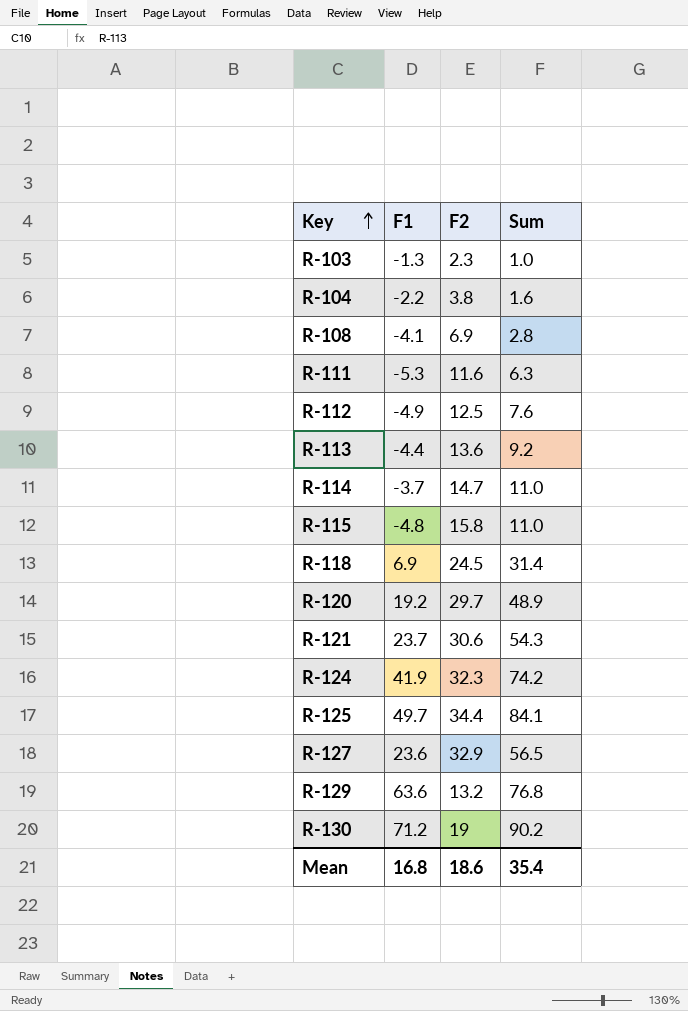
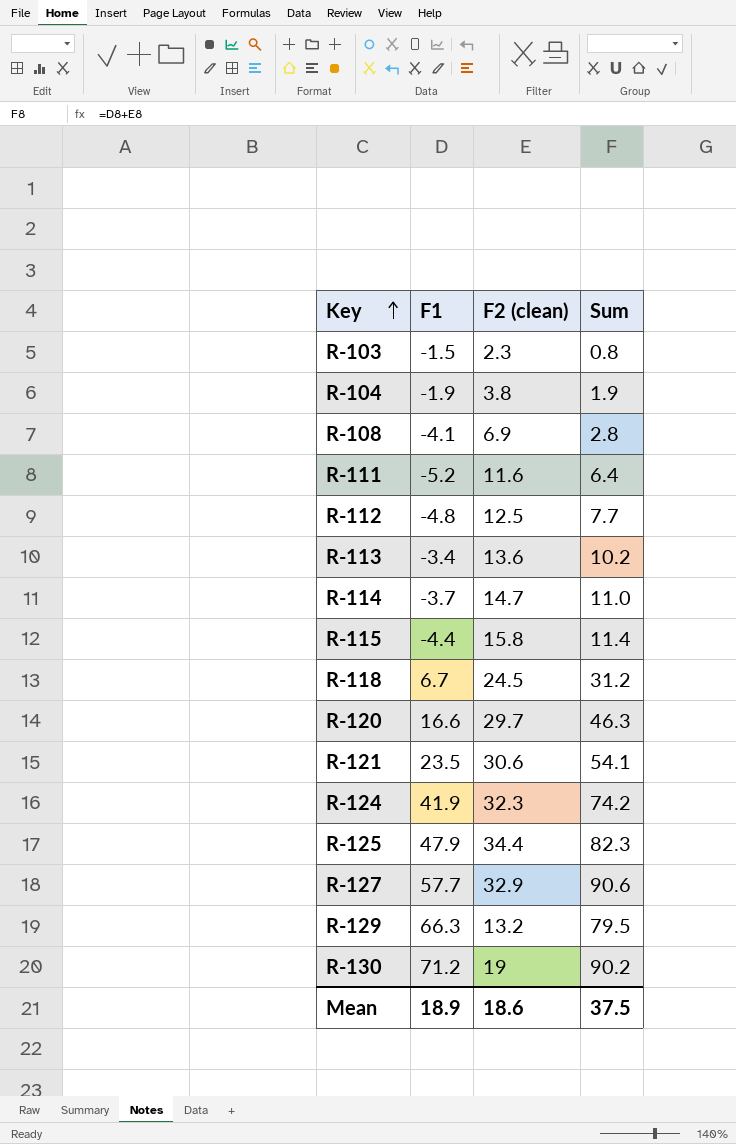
column name: F2 -> F2 (clean)
R-103 | F1: -1.3 -> -1.5
R-103 | Sum: 1.0 -> 0.8
R-104 | F1: -2.2 -> -1.9
R-104 | Sum: 1.6 -> 1.9
R-111 | F1: -5.3 -> -5.2
R-111 | Sum: 6.3 -> 6.4
R-112 | F1: -4.9 -> -4.8
R-112 | Sum: 7.6 -> 7.7
R-113 | F1: -4.4 -> -3.4
R-113 | Sum: 9.2 -> 10.2
R-115 | F1: -4.8 -> -4.4
R-115 | Sum: 11.0 -> 11.4
R-118 | F1: 6.9 -> 6.7
R-118 | Sum: 31.4 -> 31.2
R-120 | F1: 19.2 -> 16.6
R-120 | Sum: 48.9 -> 46.3
R-121 | F1: 23.7 -> 23.5
R-121 | Sum: 54.3 -> 54.1
R-125 | F1: 49.7 -> 47.9
R-125 | Sum: 84.1 -> 82.3
R-127 | F1: 23.6 -> 57.7
R-127 | Sum: 56.5 -> 90.6
R-129 | F1: 63.6 -> 66.3
R-129 | Sum: 76.8 -> 79.5
Mean | F1: 16.8 -> 18.9
Mean | Sum: 35.4 -> 37.5

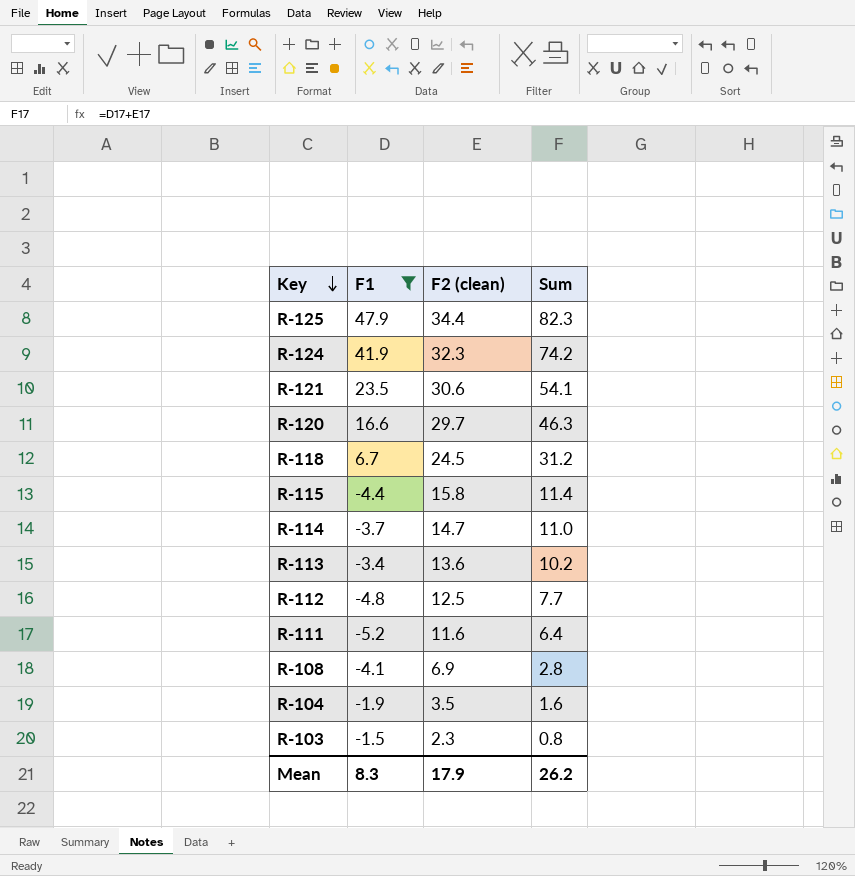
filter: none -> F1 <= 47.9
row order: Key ascending -> Key descending
R-104 | F2 (clean): 3.8 -> 3.5
R-104 | Sum: 1.9 -> 1.6
Mean | F1: 18.9 -> 8.3
Mean | F2 (clean): 18.6 -> 17.9
Mean | Sum: 37.5 -> 26.2

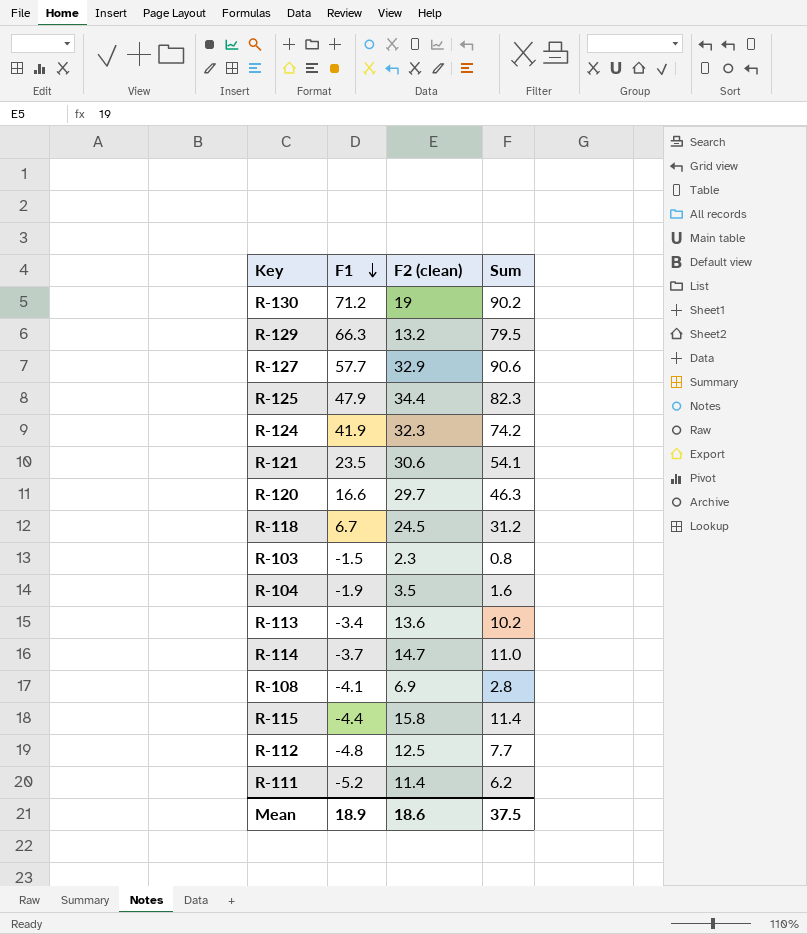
filter: F1 <= 47.9 -> none
row order: Key descending -> F1 descending
R-111 | F2 (clean): 11.6 -> 11.4
R-111 | Sum: 6.4 -> 6.2
Mean | F1: 8.3 -> 18.9
Mean | F2 (clean): 17.9 -> 18.6
Mean | Sum: 26.2 -> 37.5

